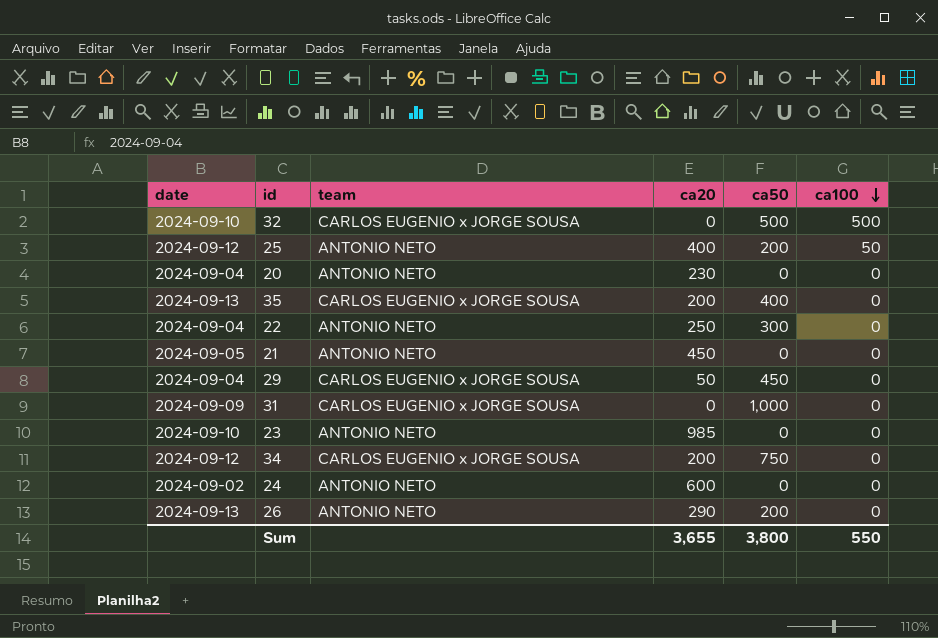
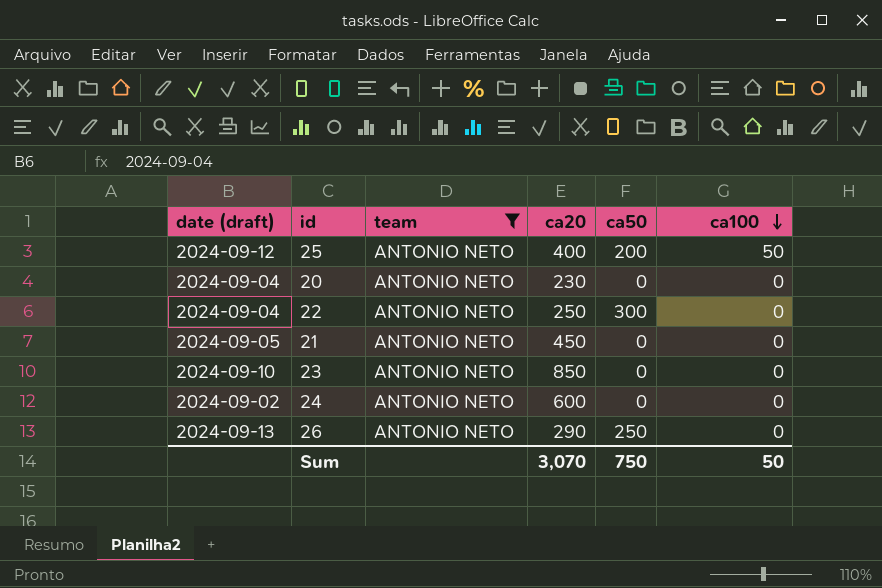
filter: none -> team = ANTONIO NETO
column name: date -> date (draft)
23 | ca20: 985 -> 850
26 | ca50: 200 -> 250
Sum | ca20: 3,655 -> 3,070
Sum | ca50: 3,800 -> 750
Sum | ca100: 550 -> 50

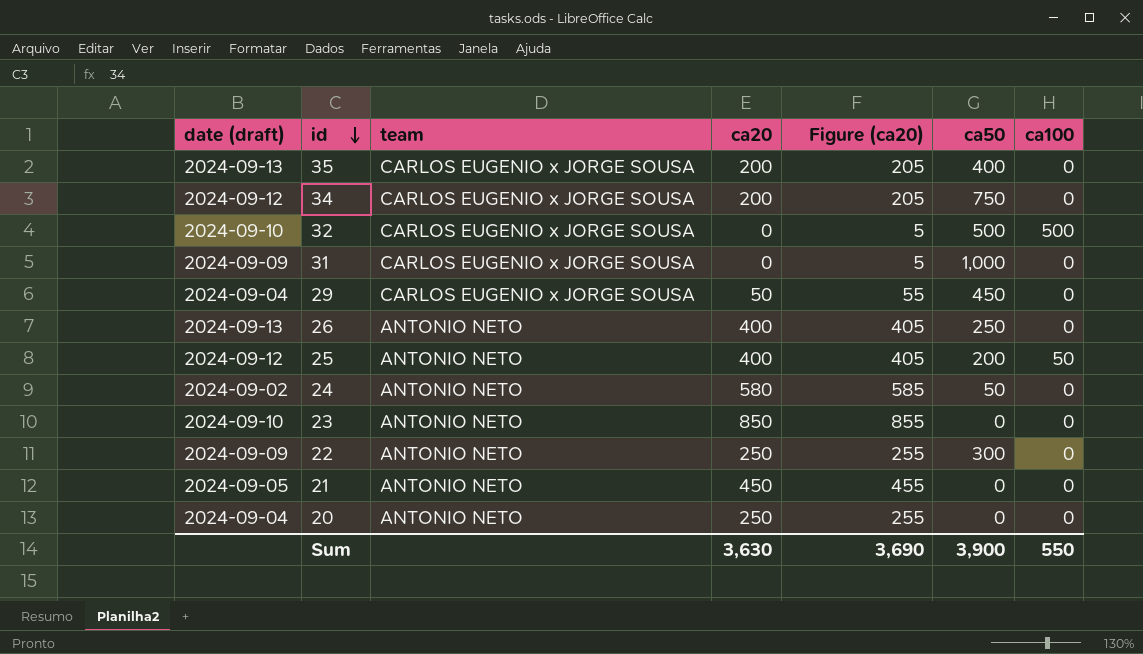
filter: team = ANTONIO NETO -> none
row order: ca100 descending -> id descending
column Figure (ca20) | formula: none -> [ca20] + 5
26 | ca20: 290 -> 400
24 | ca20: 600 -> 580
24 | ca50: 0 -> 50
22 | date (draft): 2024-09-04 -> 2024-09-09
20 | ca20: 230 -> 250
Sum | ca20: 3,070 -> 3,630
Sum | ca50: 750 -> 3,900
Sum | ca100: 50 -> 550

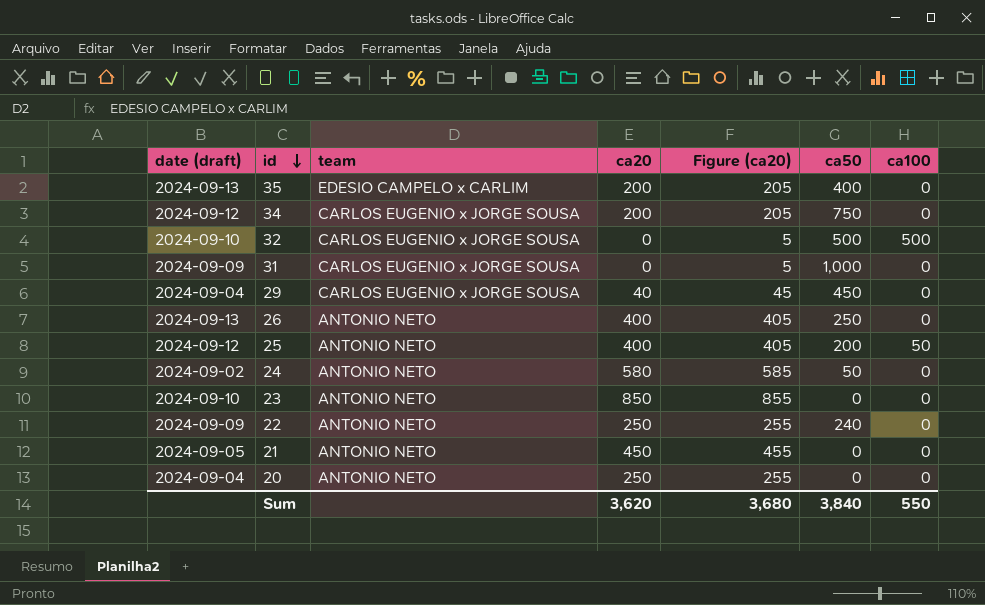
35 | team: CARLOS EUGENIO x JORGE SOUSA -> EDESIO CAMPELO x CARLIM
29 | ca20: 50 -> 40
29 | Figure (ca20): 55 -> 45
22 | ca50: 300 -> 240
Sum | ca20: 3,630 -> 3,620
Sum | Figure (ca20): 3,690 -> 3,680
Sum | ca50: 3,900 -> 3,840

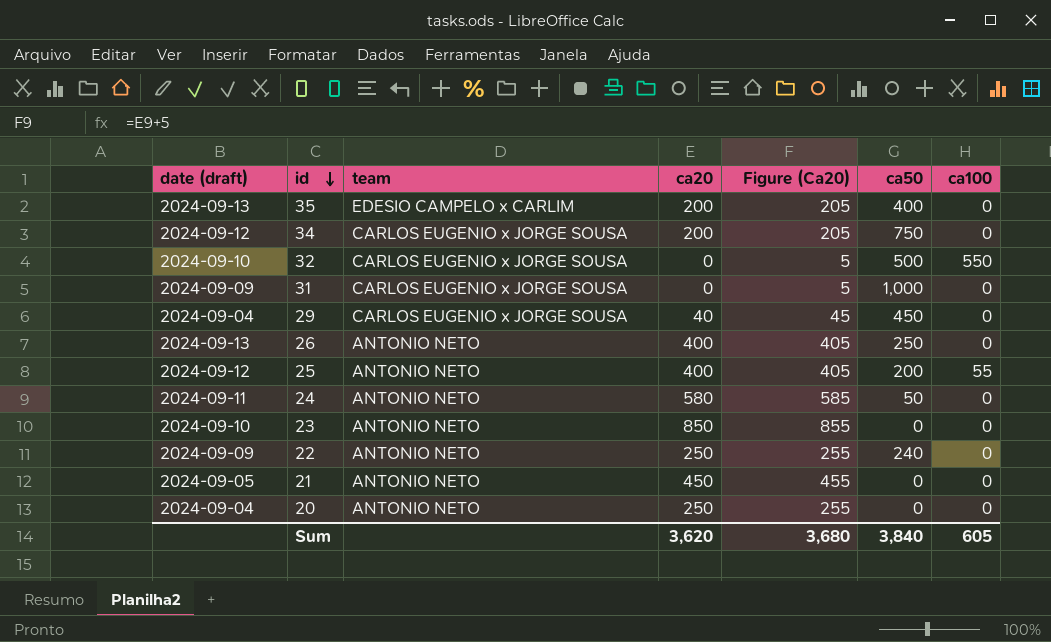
column name: Figure (ca20) -> Figure (Ca20)
32 | ca100: 500 -> 550
25 | ca100: 50 -> 55
24 | date (draft): 2024-09-02 -> 2024-09-11
Sum | ca100: 550 -> 605

